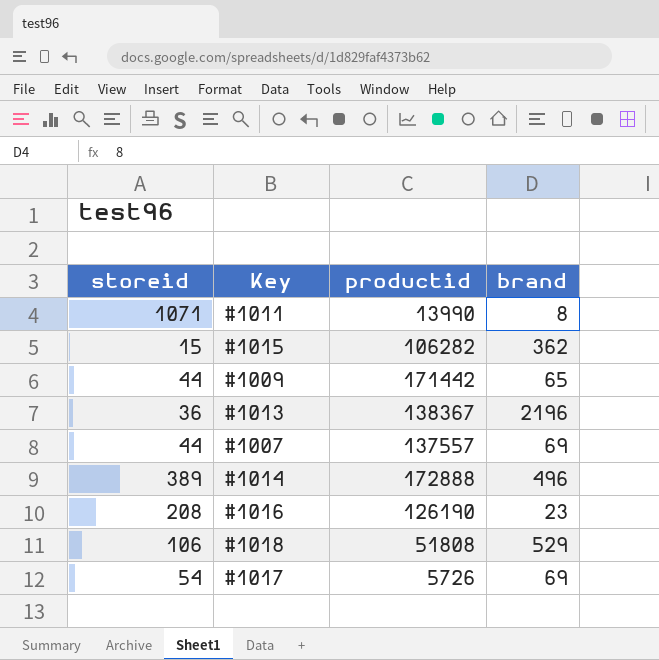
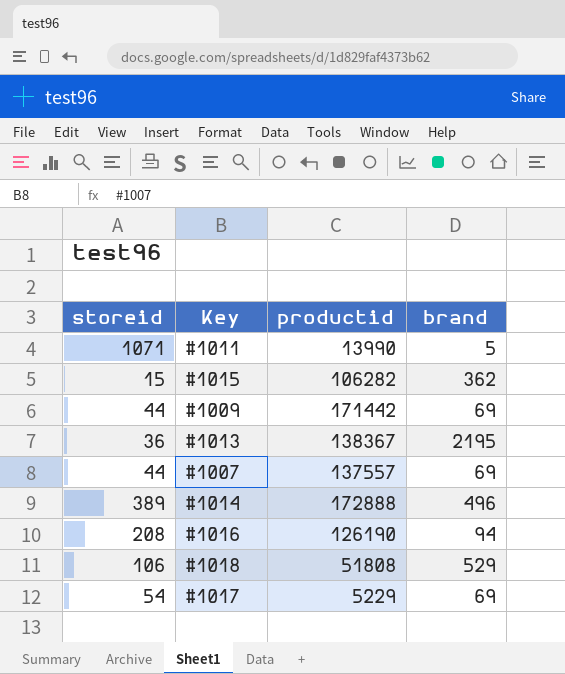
#1011 | brand: 8 -> 5
#1009 | brand: 65 -> 69
#1013 | brand: 2196 -> 2195
#1016 | brand: 23 -> 94
#1017 | productid: 5726 -> 5229

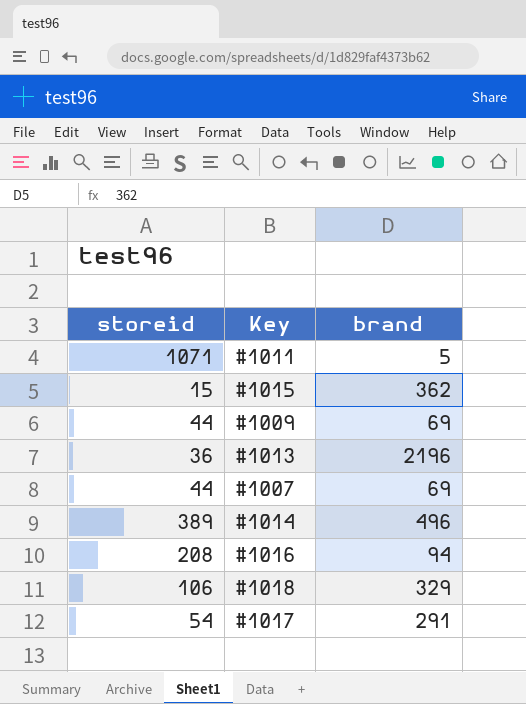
column productid | position: 3 -> none
#1013 | brand: 2195 -> 2196
#1018 | brand: 529 -> 329
#1017 | brand: 69 -> 291

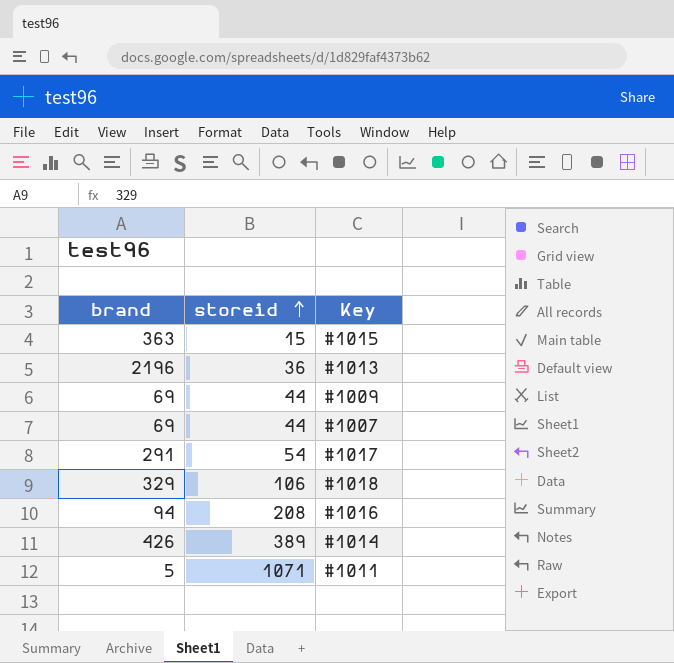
row order: none -> storeid ascending
column brand | position: 3 -> 1
#1015 | brand: 362 -> 363
#1014 | brand: 496 -> 426

